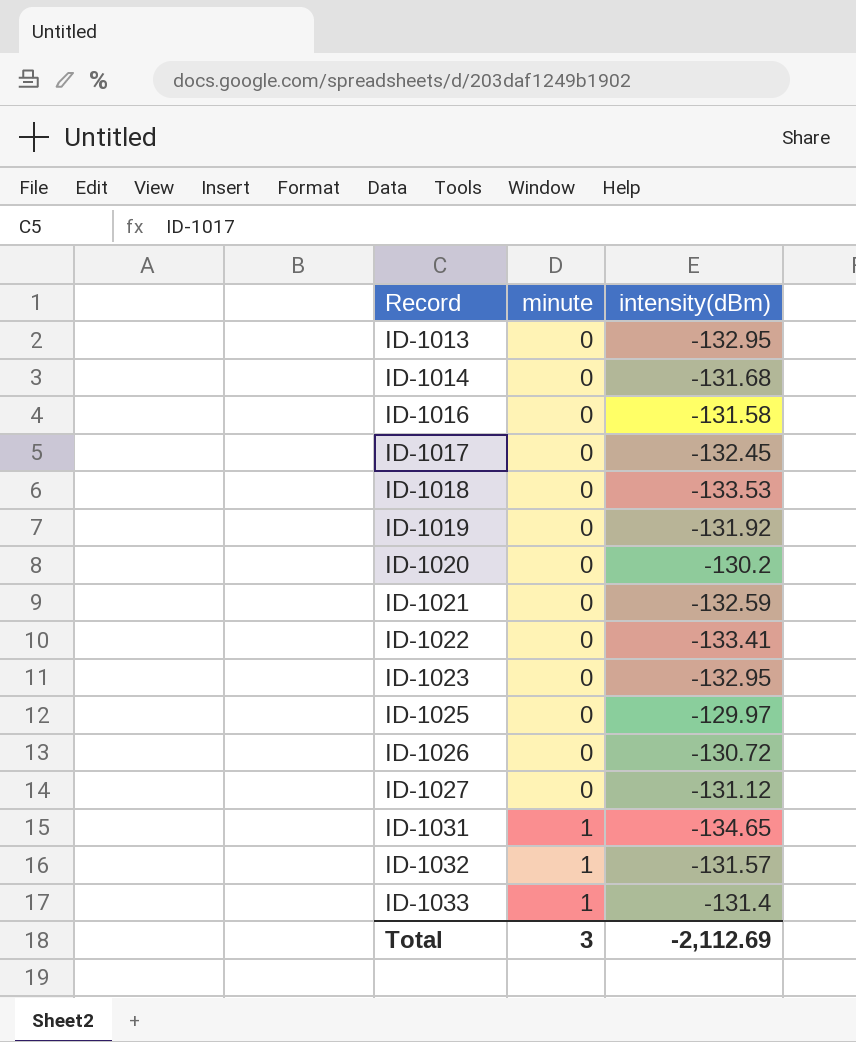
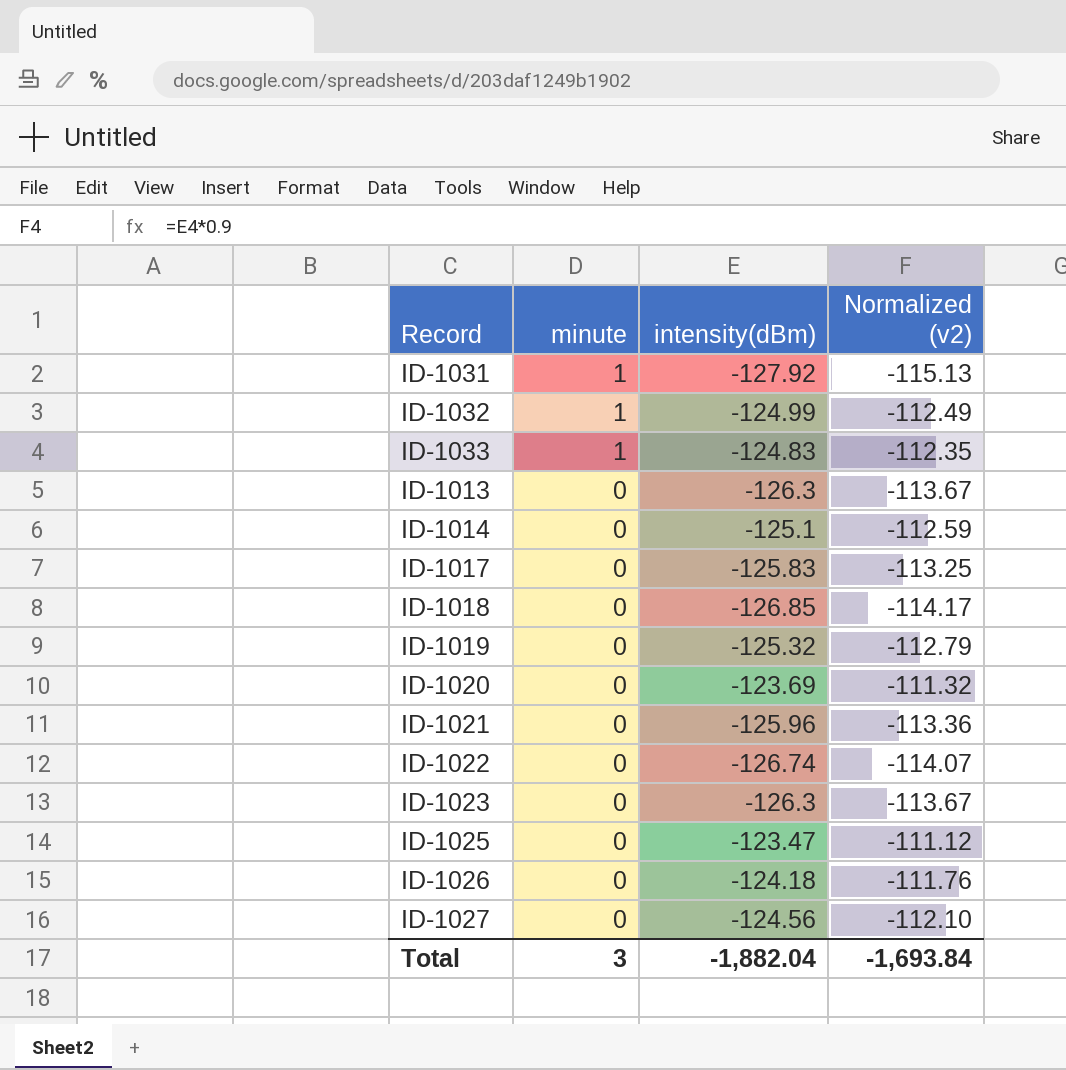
row order: Record ascending -> minute descending
column Normalized (v2) | formula: none -> [intensity(dBm)] * 0.9
row ID-1016: 0 | -131.58 -> none
ID-1031 | intensity(dBm): -134.65 -> -127.92
ID-1032 | intensity(dBm): -131.57 -> -124.99
ID-1033 | intensity(dBm): -131.4 -> -124.83
ID-1013 | intensity(dBm): -132.95 -> -126.3
ID-1014 | intensity(dBm): -131.68 -> -125.1
ID-1017 | intensity(dBm): -132.45 -> -125.83
ID-1018 | intensity(dBm): -133.53 -> -126.85
ID-1019 | intensity(dBm): -131.92 -> -125.32
ID-1020 | intensity(dBm): -130.2 -> -123.69
ID-1021 | intensity(dBm): -132.59 -> -125.96
ID-1022 | intensity(dBm): -133.41 -> -126.74
ID-1023 | intensity(dBm): -132.95 -> -126.3
ID-1025 | intensity(dBm): -129.97 -> -123.47
ID-1026 | intensity(dBm): -130.72 -> -124.18
ID-1027 | intensity(dBm): -131.12 -> -124.56
Total | intensity(dBm): -2,112.69 -> -1,882.04

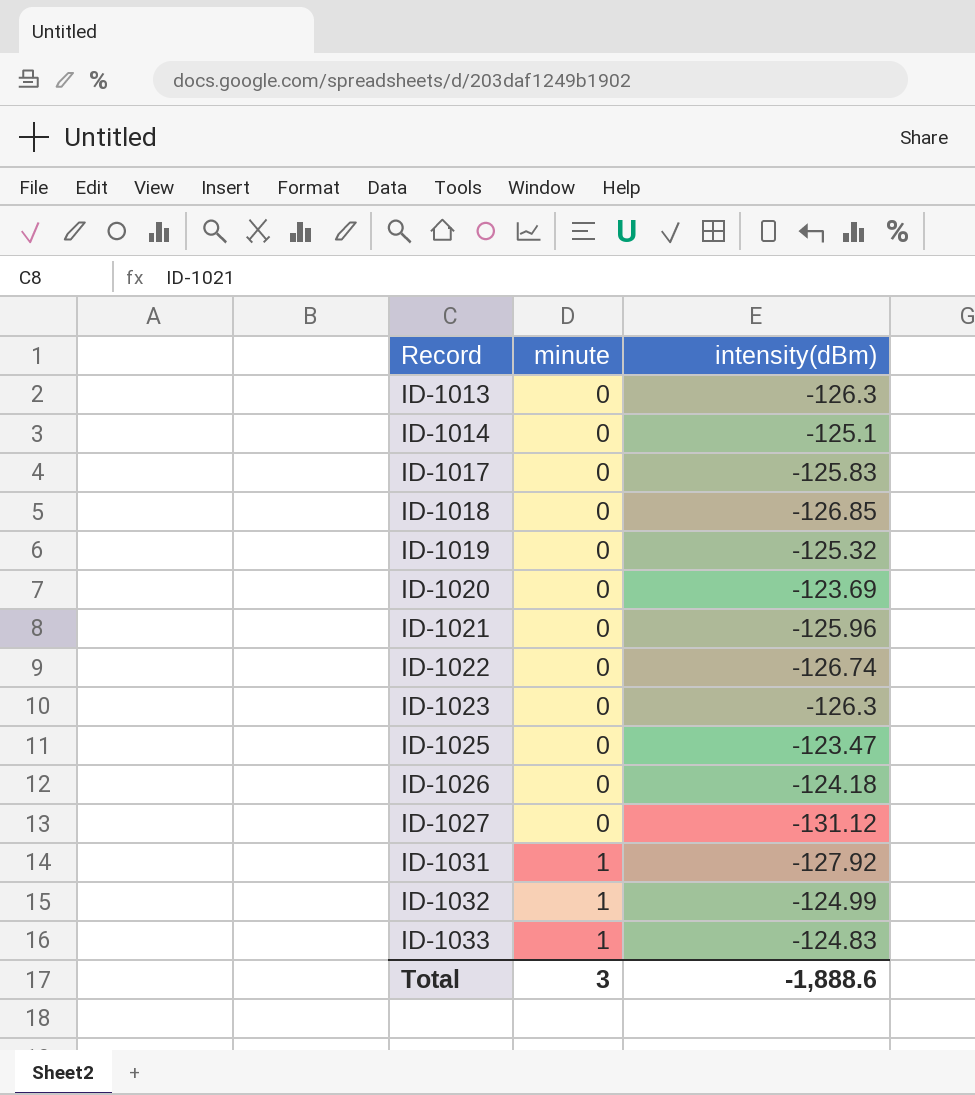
row order: minute descending -> Record ascending
column Normalized (v2) | formula: [intensity(dBm)] * 0.9 -> none
ID-1027 | intensity(dBm): -124.56 -> -131.12
Total | intensity(dBm): -1,882.04 -> -1,888.6

